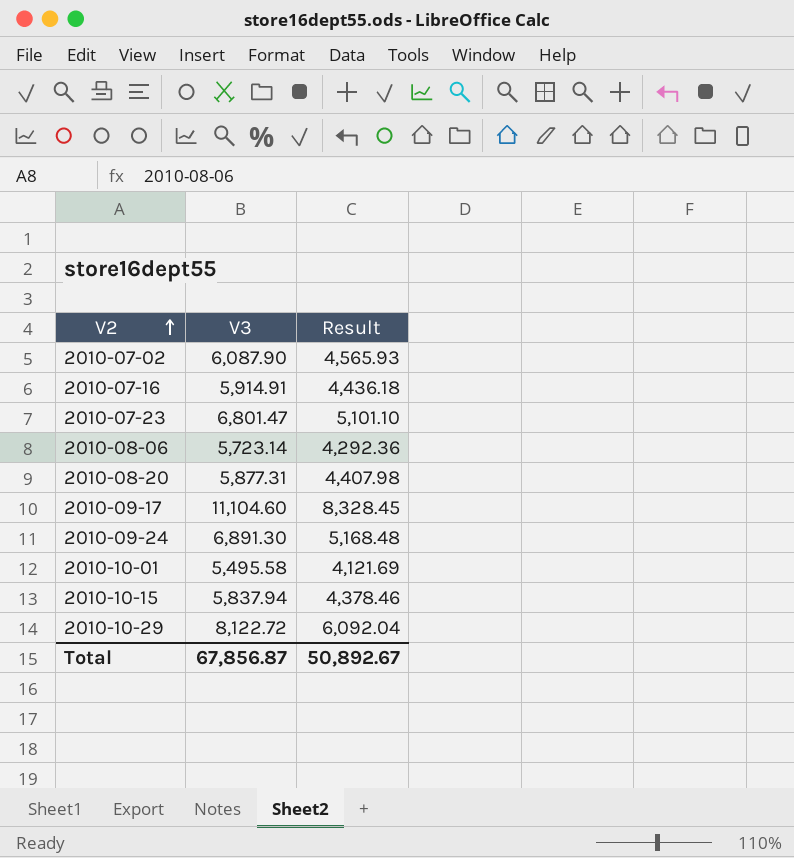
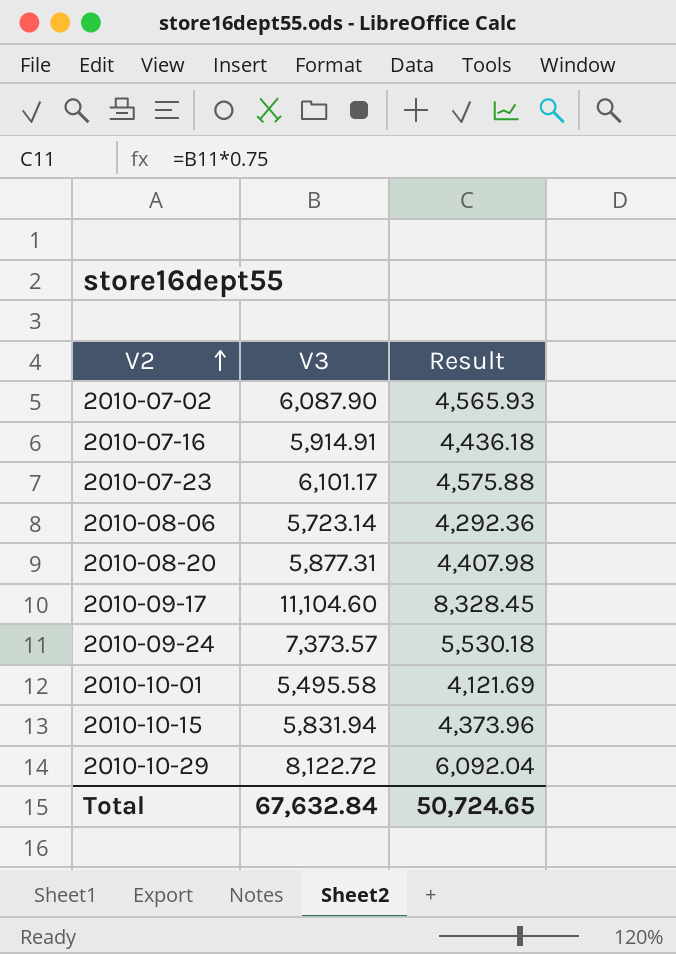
2010-07-23 | V3: 6,801.47 -> 6,101.17
2010-07-23 | Result: 5,101.10 -> 4,575.88
2010-09-24 | V3: 6,891.30 -> 7,373.57
2010-09-24 | Result: 5,168.48 -> 5,530.18
2010-10-15 | V3: 5,837.94 -> 5,831.94
2010-10-15 | Result: 4,378.46 -> 4,373.96
Total | V3: 67,856.87 -> 67,632.84
Total | Result: 50,892.67 -> 50,724.65

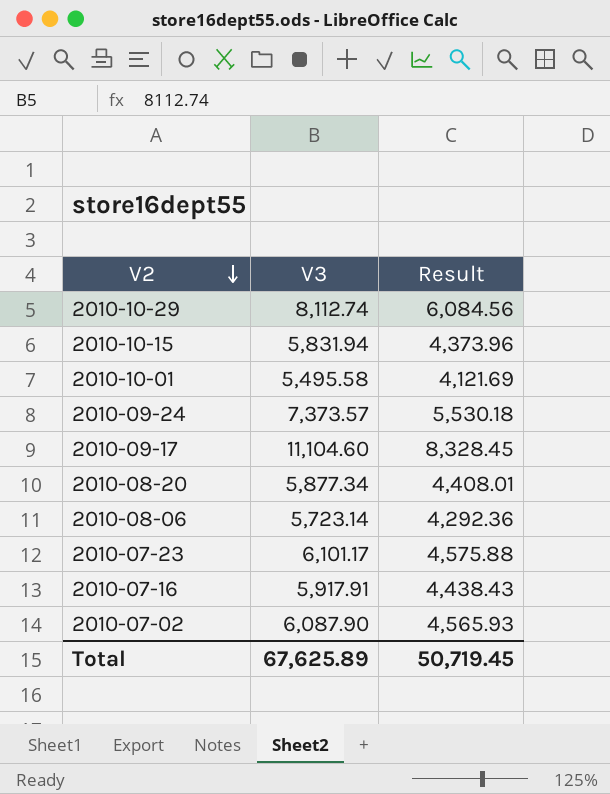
row order: V2 ascending -> V2 descending
2010-10-29 | V3: 8,122.72 -> 8,112.74
2010-10-29 | Result: 6,092.04 -> 6,084.56
2010-08-20 | V3: 5,877.31 -> 5,877.34
2010-08-20 | Result: 4,407.98 -> 4,408.01
2010-07-16 | V3: 5,914.91 -> 5,917.91
2010-07-16 | Result: 4,436.18 -> 4,438.43
Total | V3: 67,632.84 -> 67,625.89
Total | Result: 50,724.65 -> 50,719.45

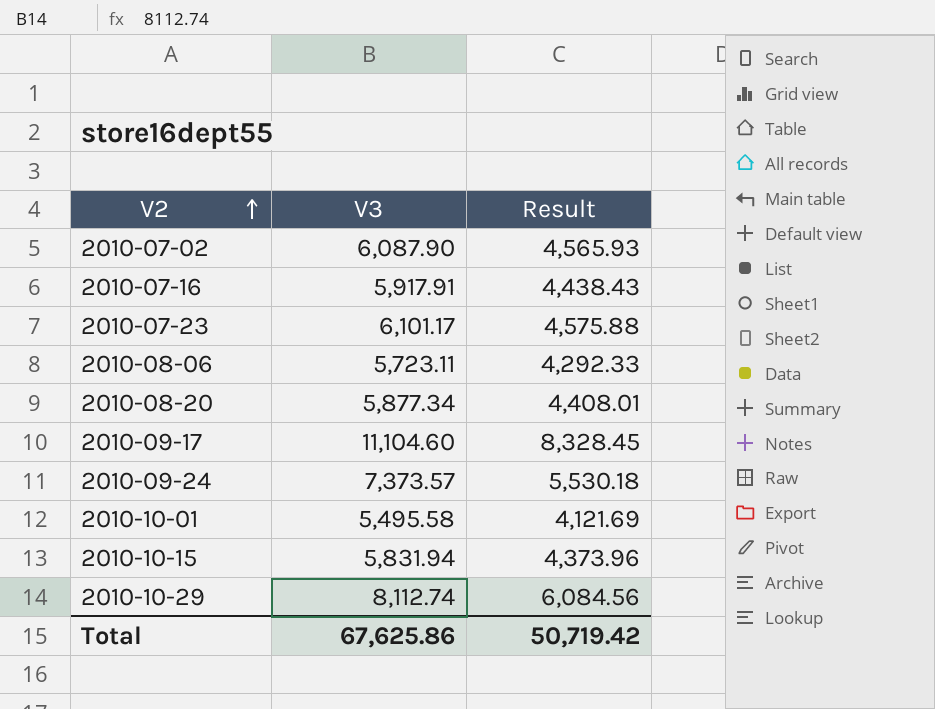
row order: V2 descending -> V2 ascending
2010-08-06 | V3: 5,723.14 -> 5,723.11
2010-08-06 | Result: 4,292.36 -> 4,292.33
Total | V3: 67,625.89 -> 67,625.86
Total | Result: 50,719.45 -> 50,719.42

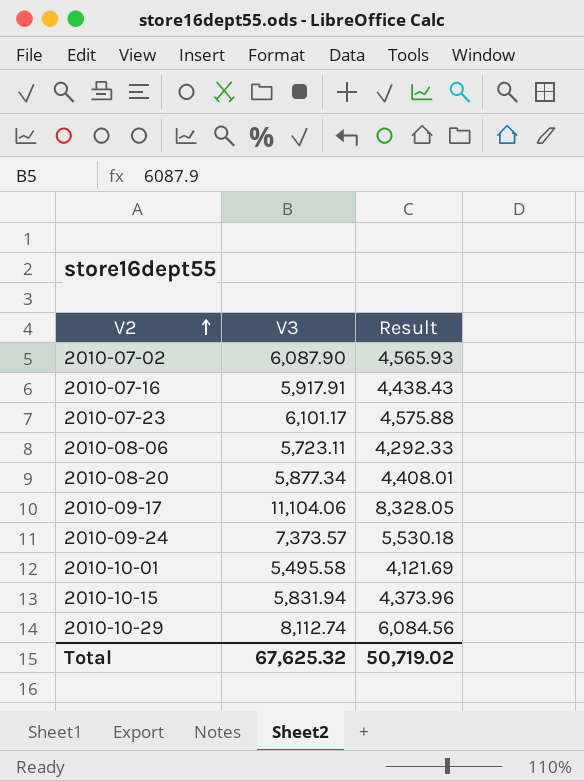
2010-09-17 | V3: 11,104.60 -> 11,104.06
2010-09-17 | Result: 8,328.45 -> 8,328.05
Total | V3: 67,625.86 -> 67,625.32
Total | Result: 50,719.42 -> 50,719.02

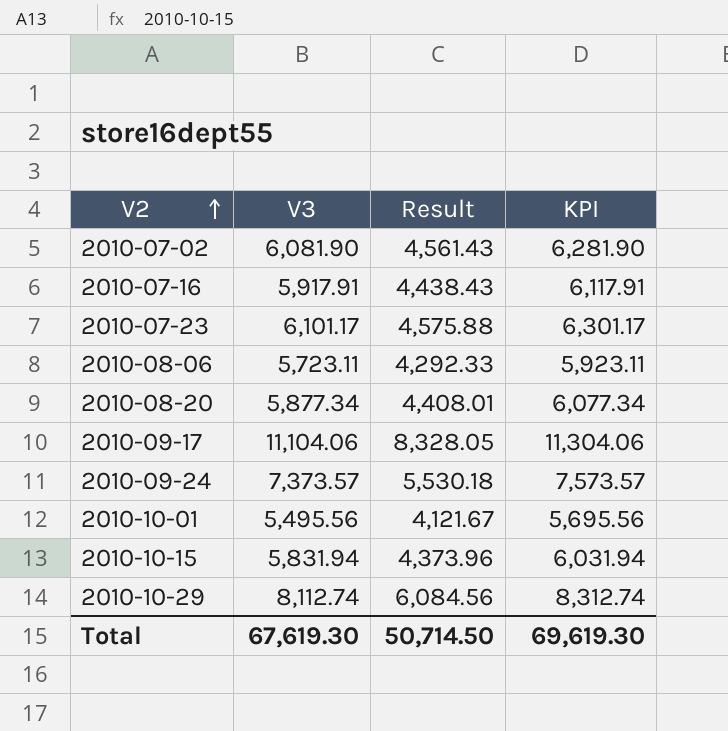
column KPI | formula: none -> [V3] + 200
2010-07-02 | V3: 6,087.90 -> 6,081.90
2010-07-02 | Result: 4,565.93 -> 4,561.43
2010-10-01 | V3: 5,495.58 -> 5,495.56
2010-10-01 | Result: 4,121.69 -> 4,121.67
Total | V3: 67,625.32 -> 67,619.30
Total | Result: 50,719.02 -> 50,714.50

